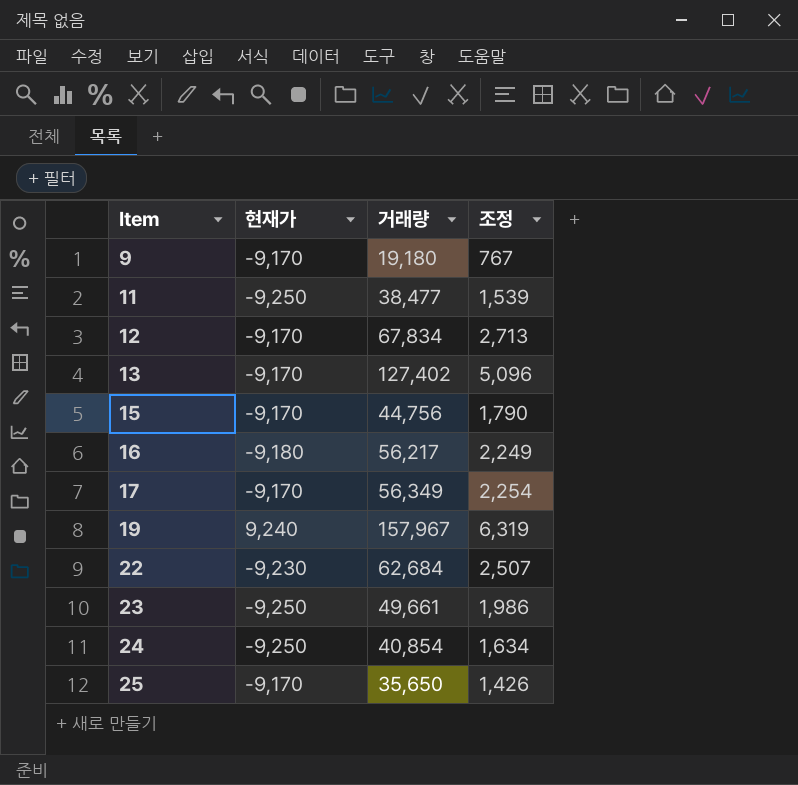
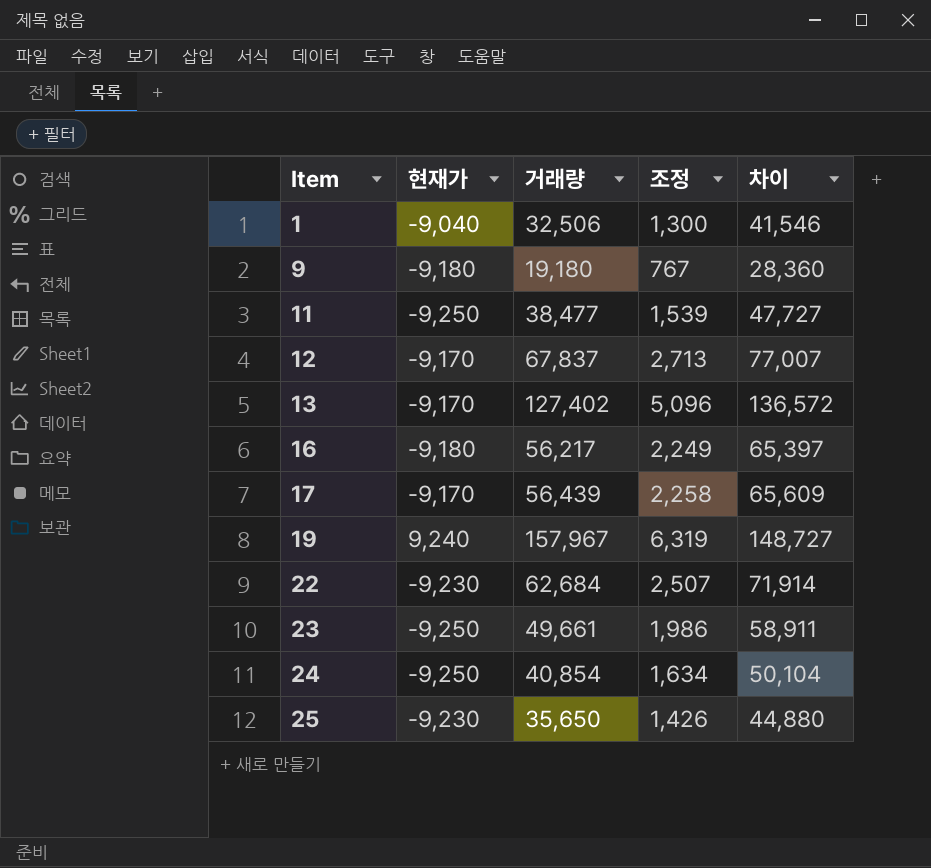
column 차이 | formula: none -> [거래량] - [현재가]
row 15: -9,170 | 44,756 | 1,790 -> none
row 1: none -> -9,040 | 32,506 | 1,300 | 41,546
9 | 현재가: -9,170 -> -9,180
12 | 거래량: 67,834 -> 67,837
17 | 거래량: 56,349 -> 56,439
17 | 조정: 2,254 -> 2,258
25 | 현재가: -9,170 -> -9,230

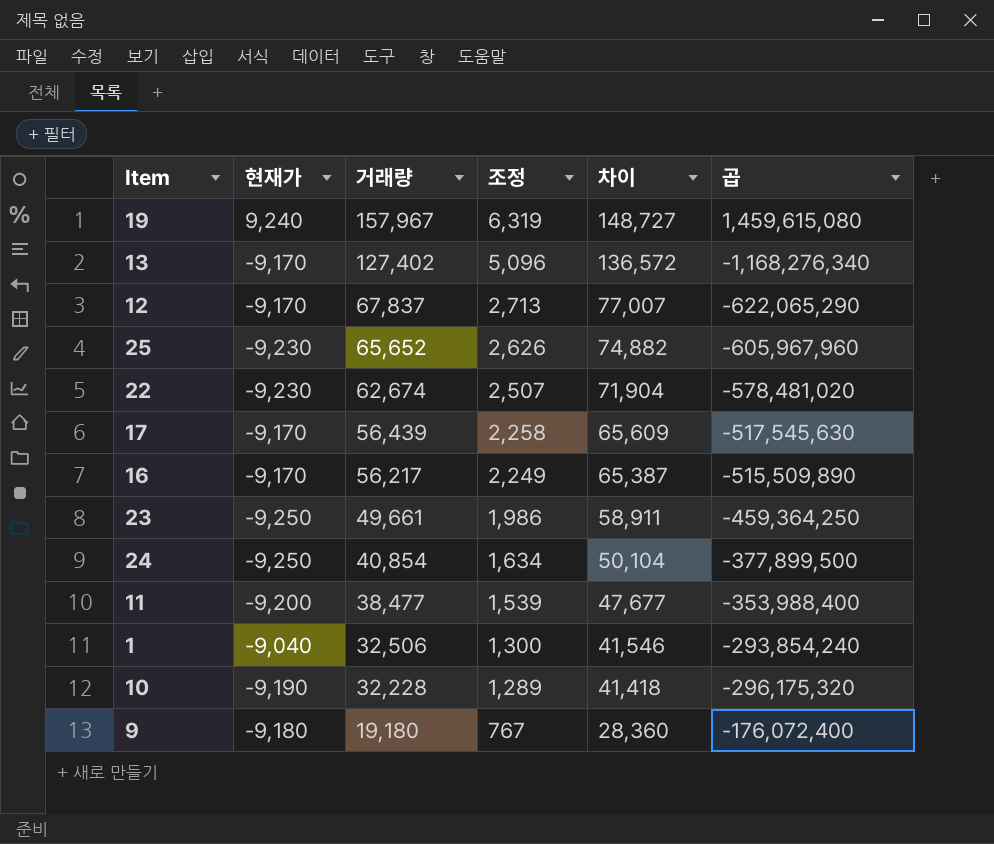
row order: Item ascending -> 거래량 descending
column 곱 | formula: none -> [현재가] * [거래량]
25 | 거래량: 35,650 -> 65,652
25 | 조정: 1,426 -> 2,626
25 | 차이: 44,880 -> 74,882
22 | 거래량: 62,684 -> 62,674
22 | 차이: 71,914 -> 71,904
16 | 현재가: -9,180 -> -9,170
16 | 차이: 65,397 -> 65,387
11 | 현재가: -9,250 -> -9,200
11 | 차이: 47,727 -> 47,677
row 10: none -> -9,190 | 32,228 | 1,289 | 41,418 | -296,175,320

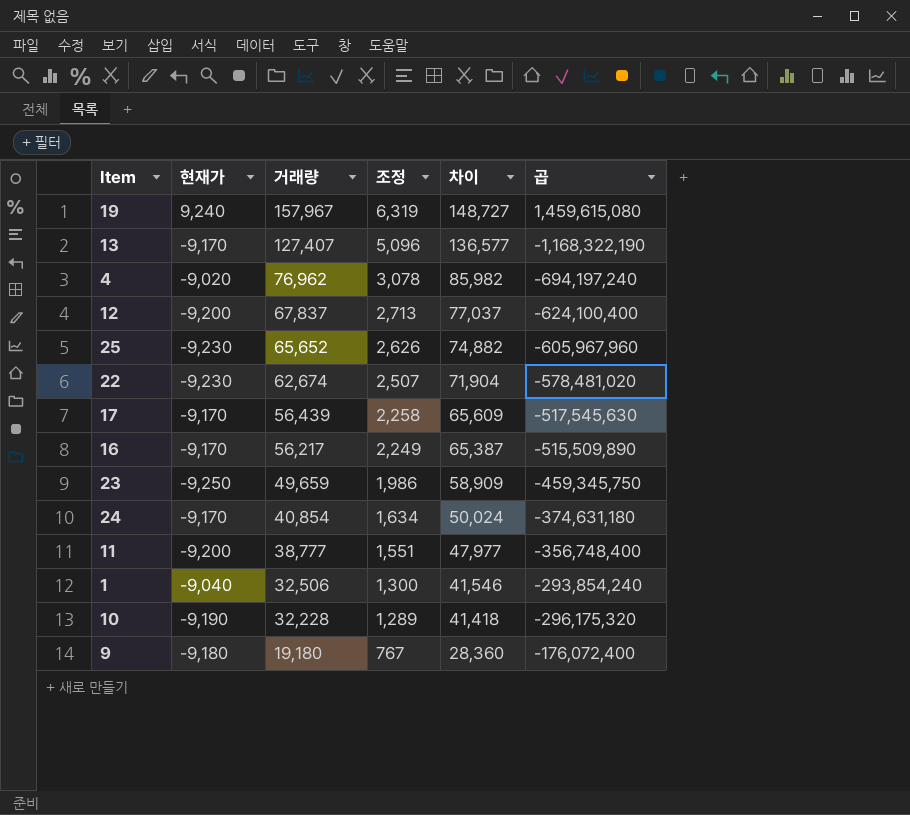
13 | 거래량: 127,402 -> 127,407
13 | 차이: 136,572 -> 136,577
13 | 곱: -1,168,276,340 -> -1,168,322,190
row 4: none -> -9,020 | 76,962 | 3,078 | 85,982 | -694,197,240
12 | 현재가: -9,170 -> -9,200
12 | 차이: 77,007 -> 77,037
12 | 곱: -622,065,290 -> -624,100,400
23 | 거래량: 49,661 -> 49,659
23 | 차이: 58,911 -> 58,909
23 | 곱: -459,364,250 -> -459,345,750
24 | 현재가: -9,250 -> -9,170
24 | 차이: 50,104 -> 50,024
24 | 곱: -377,899,500 -> -374,631,180
11 | 거래량: 38,477 -> 38,777
11 | 조정: 1,539 -> 1,551
11 | 차이: 47,677 -> 47,977
11 | 곱: -353,988,400 -> -356,748,400

